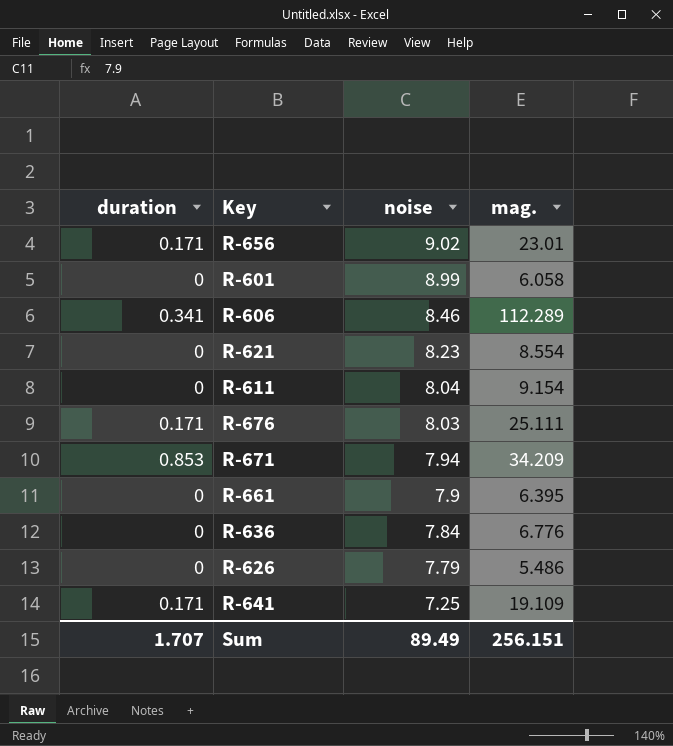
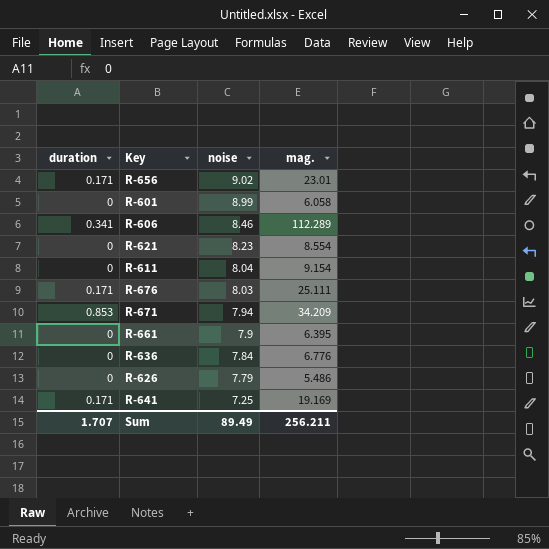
R-641 | mag.: 19.109 -> 19.169
Sum | mag.: 256.151 -> 256.211

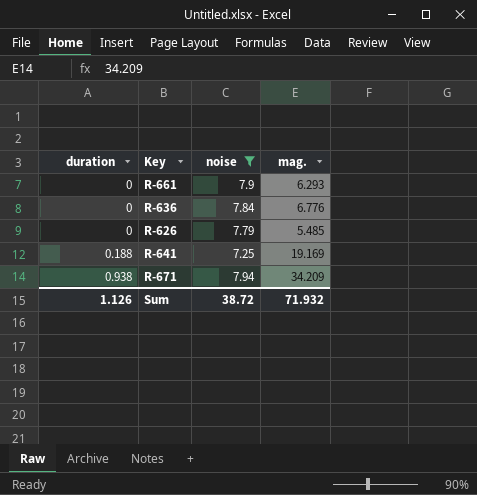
filter: none -> noise <= 7.94
row order: noise descending -> duration ascending
R-661 | mag.: 6.395 -> 6.293
R-626 | mag.: 5.486 -> 5.485
R-641 | duration: 0.171 -> 0.188
R-671 | duration: 0.853 -> 0.938
Sum | duration: 1.707 -> 1.126
Sum | noise: 89.49 -> 38.72
Sum | mag.: 256.211 -> 71.932

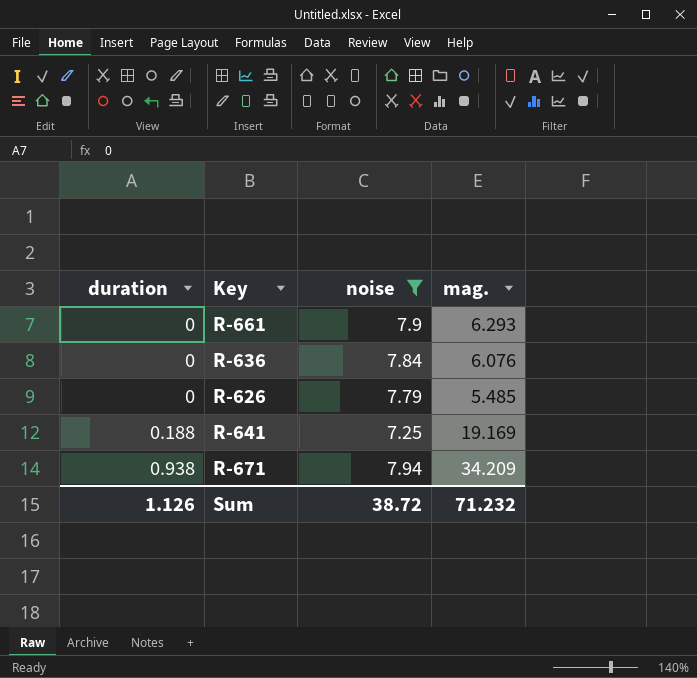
R-636 | mag.: 6.776 -> 6.076
Sum | mag.: 71.932 -> 71.232

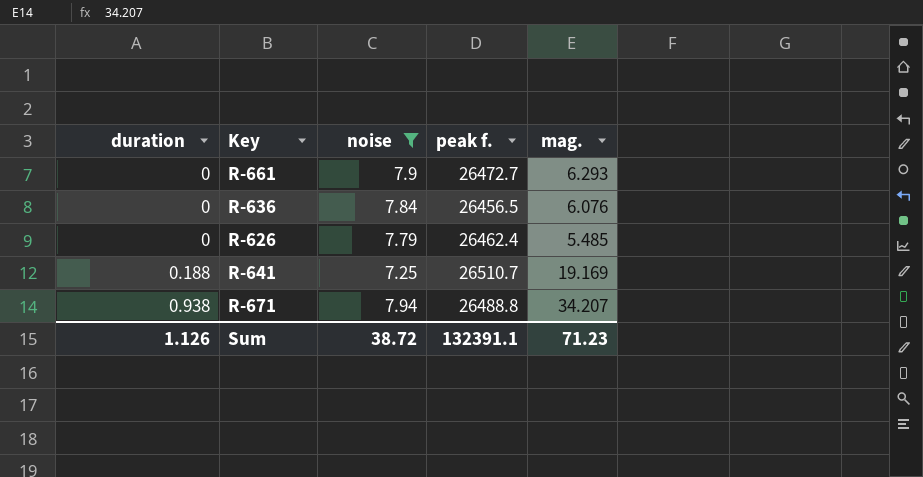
column peak f. | position: none -> 4
R-671 | mag.: 34.209 -> 34.207
Sum | mag.: 71.232 -> 71.23

